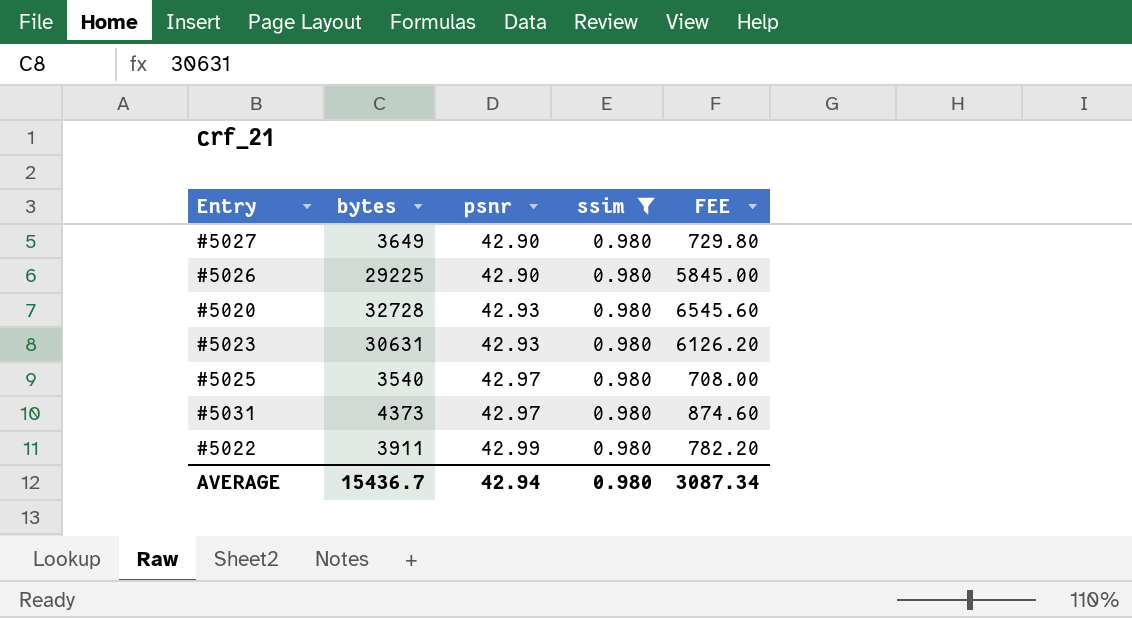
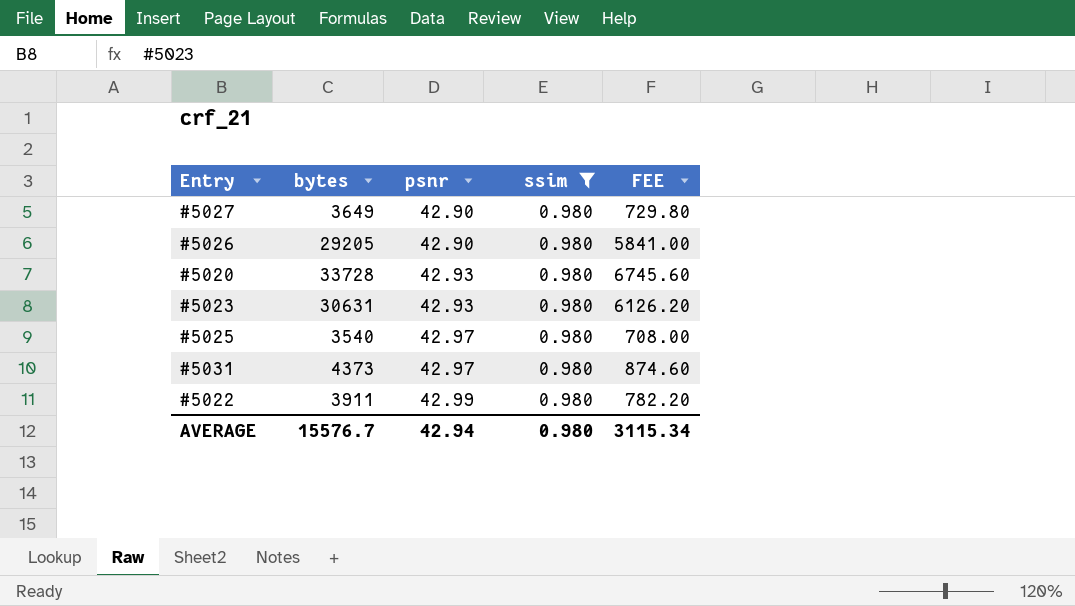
#5026 | bytes: 29225 -> 29205
#5026 | FEE: 5845.00 -> 5841.00
#5020 | bytes: 32728 -> 33728
#5020 | FEE: 6545.60 -> 6745.60
AVERAGE | bytes: 15436.7 -> 15576.7
AVERAGE | FEE: 3087.34 -> 3115.34

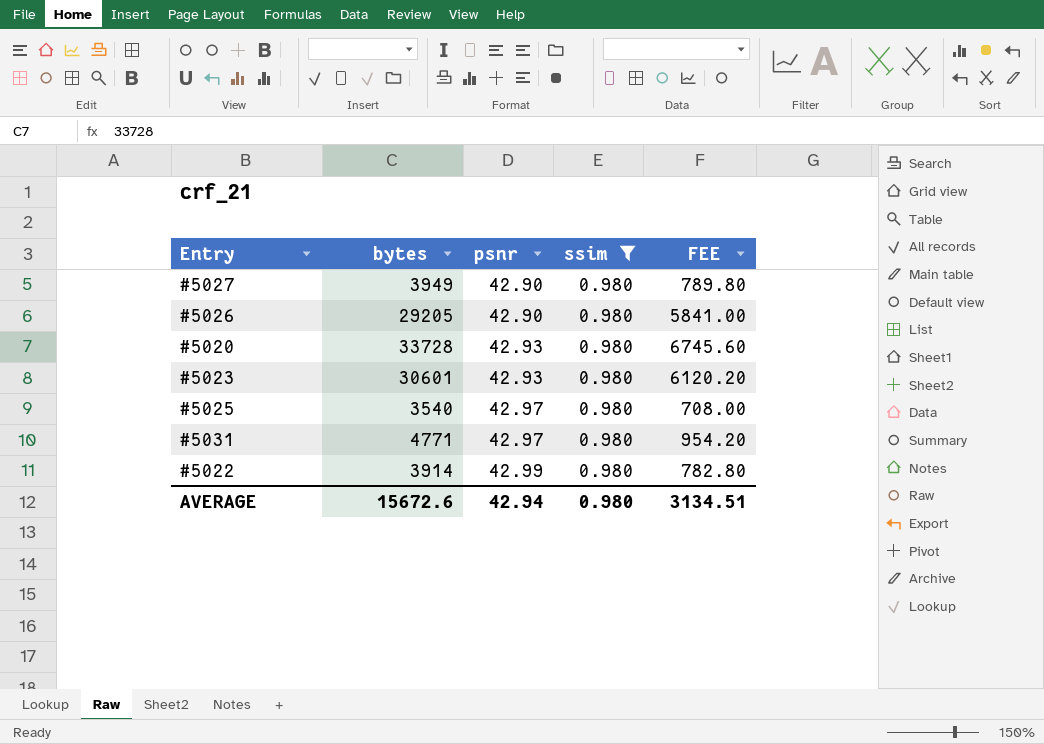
#5027 | bytes: 3649 -> 3949
#5027 | FEE: 729.80 -> 789.80
#5023 | bytes: 30631 -> 30601
#5023 | FEE: 6126.20 -> 6120.20
#5031 | bytes: 4373 -> 4771
#5031 | FEE: 874.60 -> 954.20
#5022 | bytes: 3911 -> 3914
#5022 | FEE: 782.20 -> 782.80
AVERAGE | bytes: 15576.7 -> 15672.6
AVERAGE | FEE: 3115.34 -> 3134.51

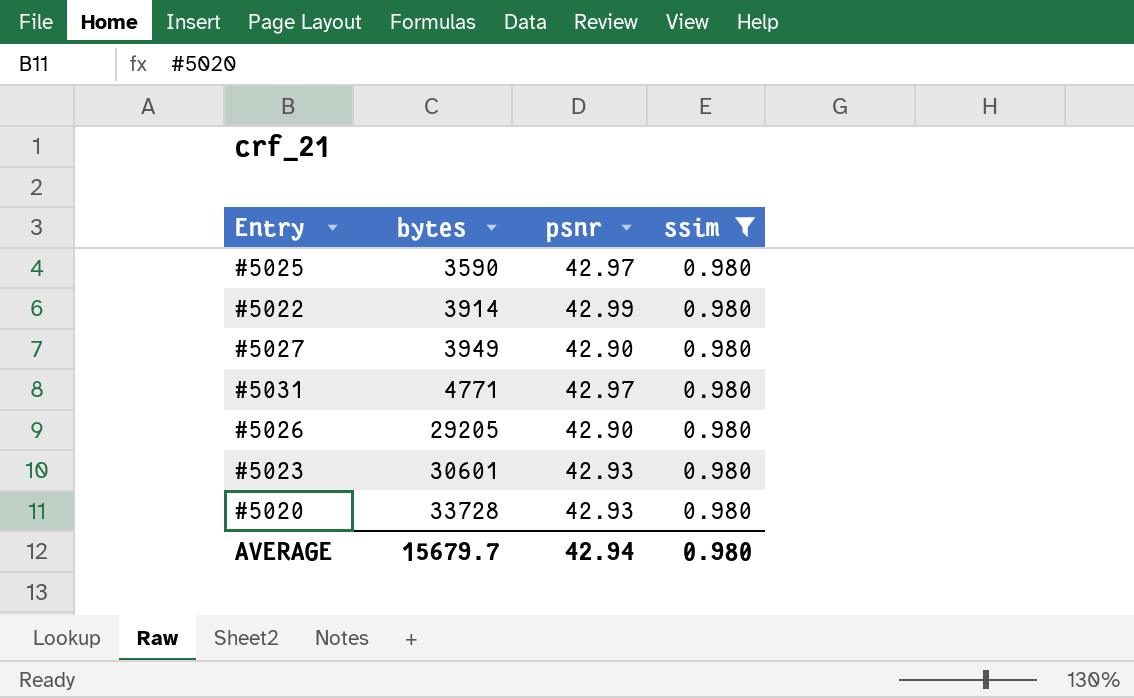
row order: psnr ascending -> bytes ascending
column FEE | formula: [bytes] * 0.2 -> none
#5025 | bytes: 3540 -> 3590
AVERAGE | bytes: 15672.6 -> 15679.7

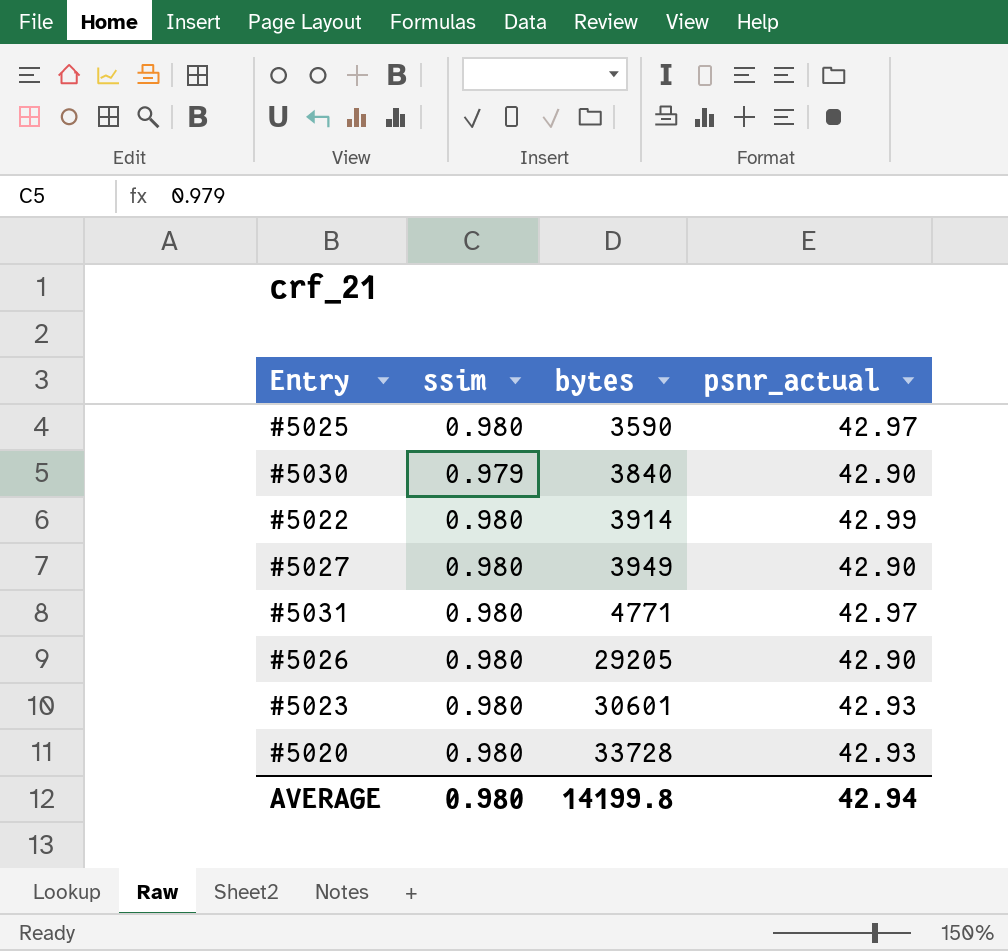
filter: ssim = 0.980 -> none
column ssim | position: 4 -> 2
column name: psnr -> psnr_actual
AVERAGE | bytes: 15679.7 -> 14199.8

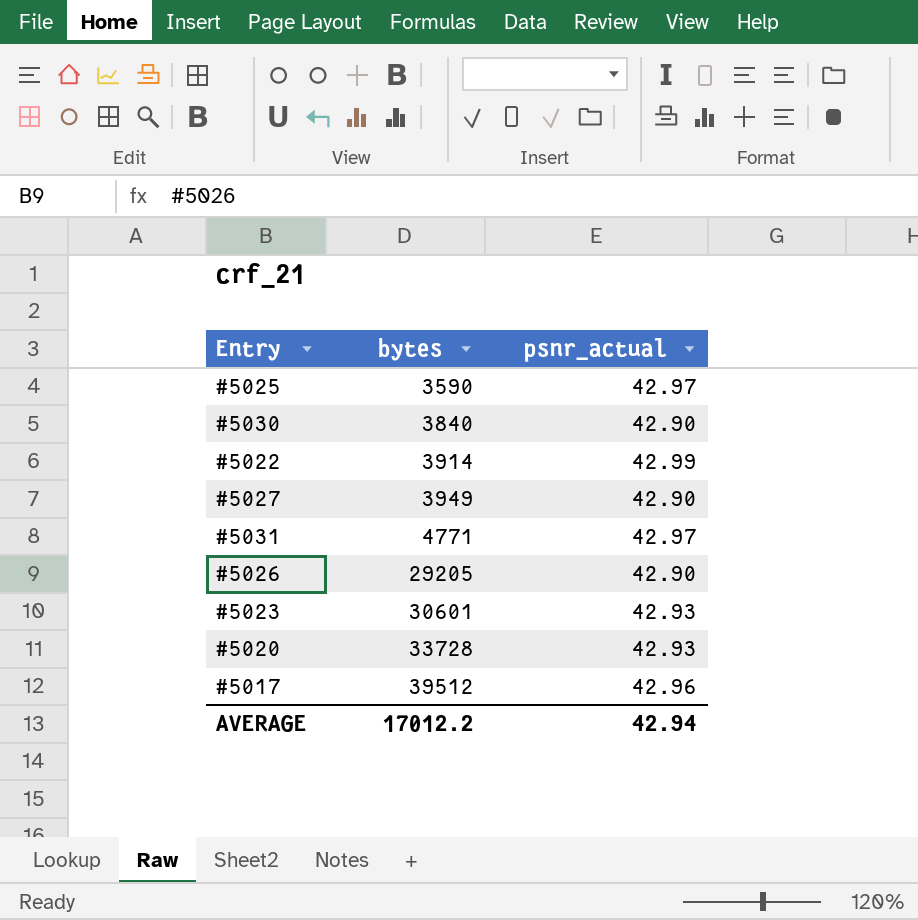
column ssim | position: 2 -> none
row #5017: none -> 39512 | 42.96
AVERAGE | bytes: 14199.8 -> 17012.2

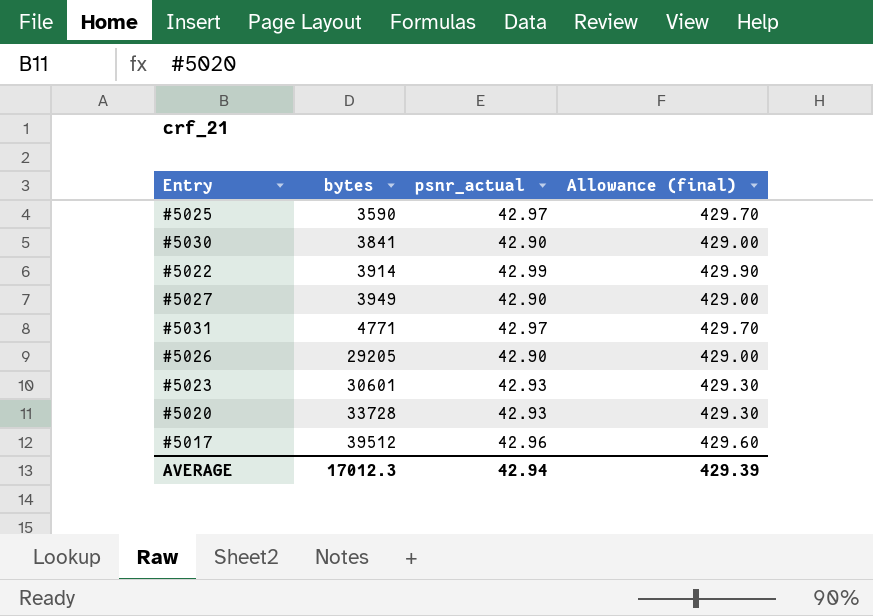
column Allowance (final) | formula: none -> [psnr_actual] * 10
#5030 | bytes: 3840 -> 3841
AVERAGE | bytes: 17012.2 -> 17012.3

